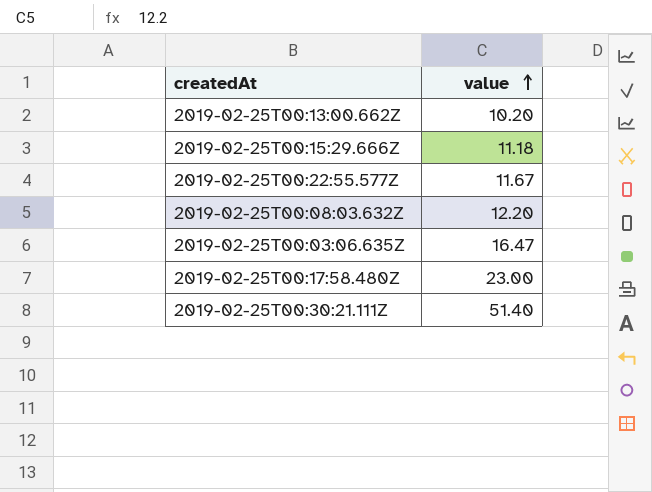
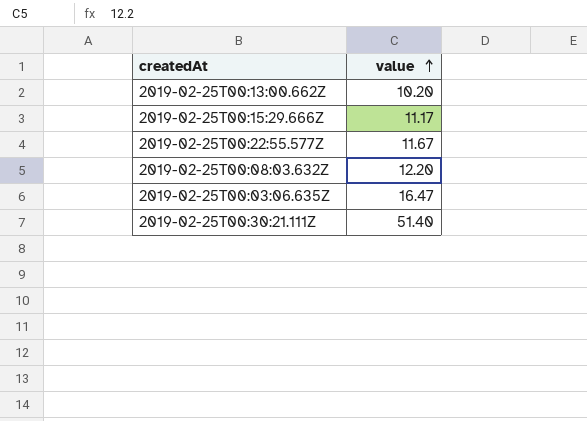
row 2019-02-25T00:17:58.480Z: 23.00 -> none
2019-02-25T00:15:29.666Z | value: 11.18 -> 11.17

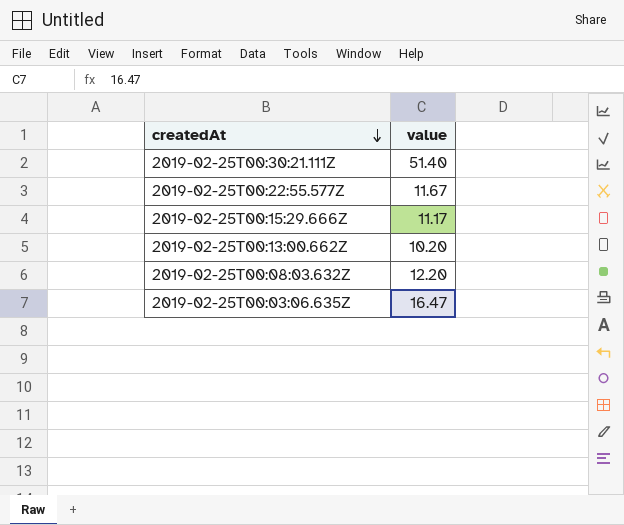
row order: value ascending -> createdAt descending

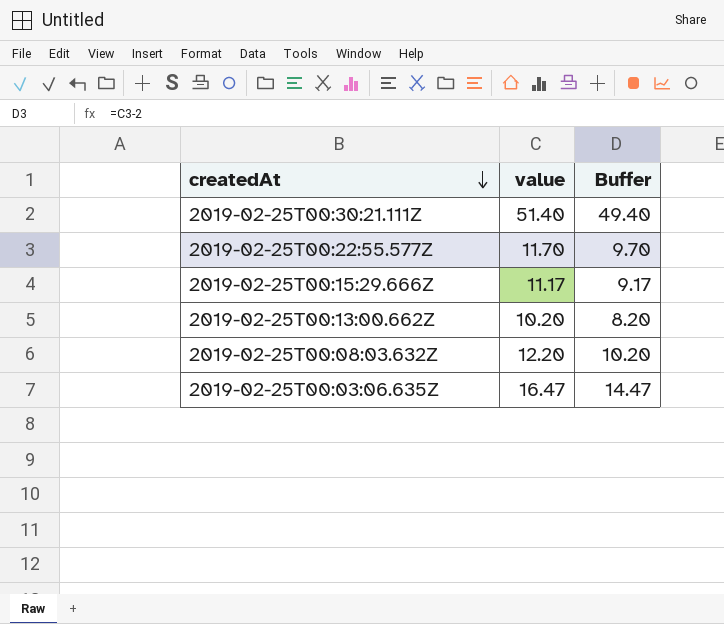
column Buffer | formula: none -> [value] - 2
2019-02-25T00:22:55.577Z | value: 11.67 -> 11.70

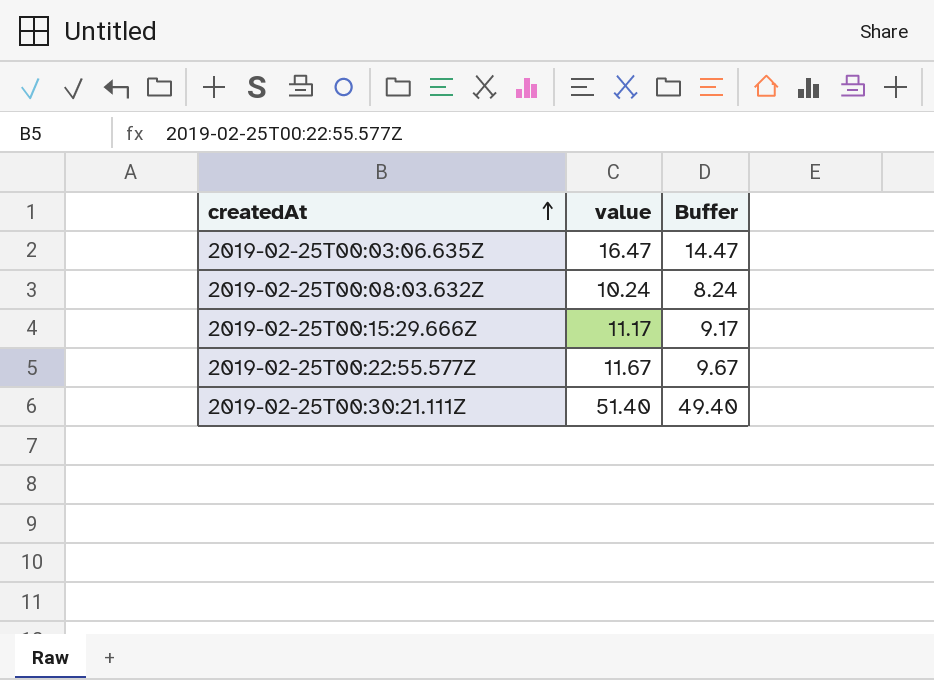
row order: createdAt descending -> createdAt ascending
row 2019-02-25T00:13:00.662Z: 10.20 | 8.20 -> none
2019-02-25T00:08:03.632Z | value: 12.20 -> 10.24
2019-02-25T00:08:03.632Z | Buffer: 10.20 -> 8.24
2019-02-25T00:22:55.577Z | value: 11.70 -> 11.67
2019-02-25T00:22:55.577Z | Buffer: 9.70 -> 9.67

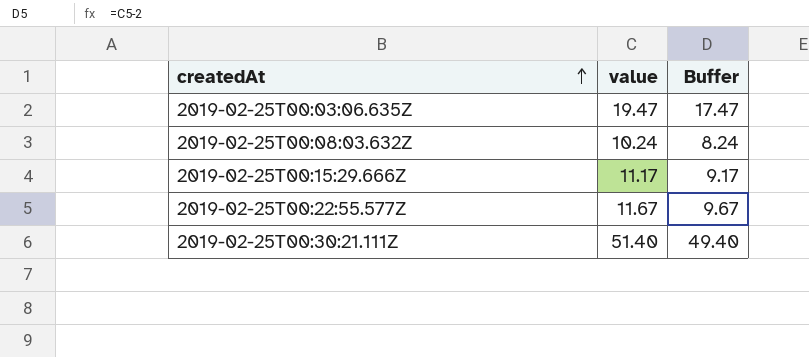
2019-02-25T00:03:06.635Z | value: 16.47 -> 19.47
2019-02-25T00:03:06.635Z | Buffer: 14.47 -> 17.47

